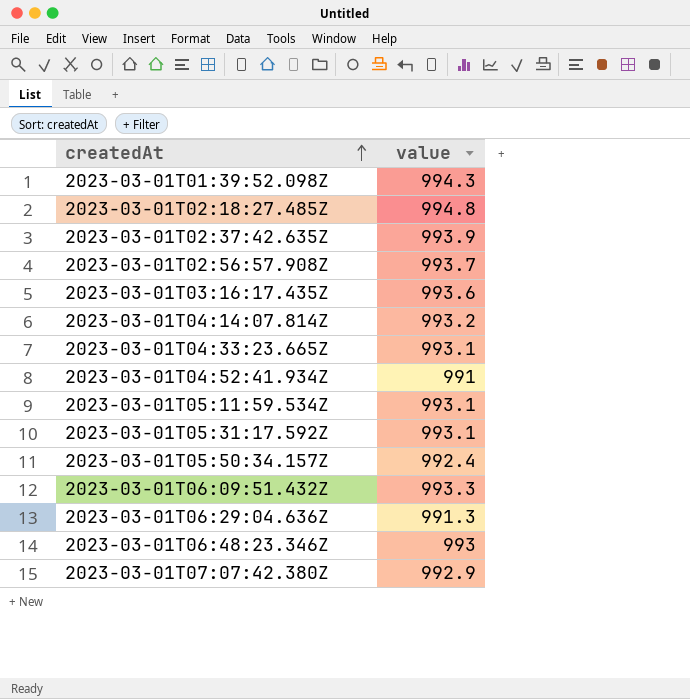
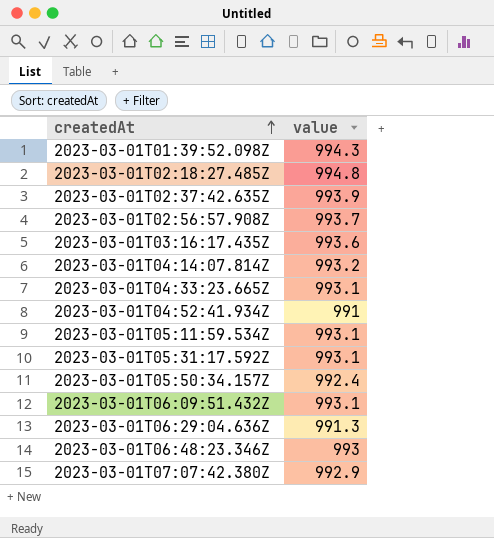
2023-03-01T06:09:51.432Z | value: 993.3 -> 993.1

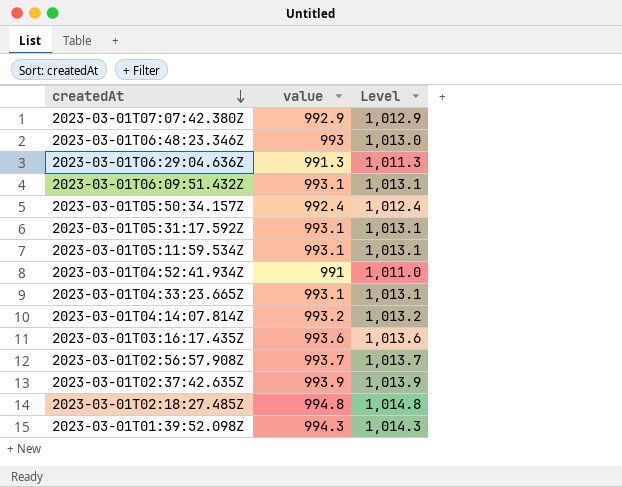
row order: createdAt ascending -> createdAt descending
column Level | formula: none -> [value] + 20

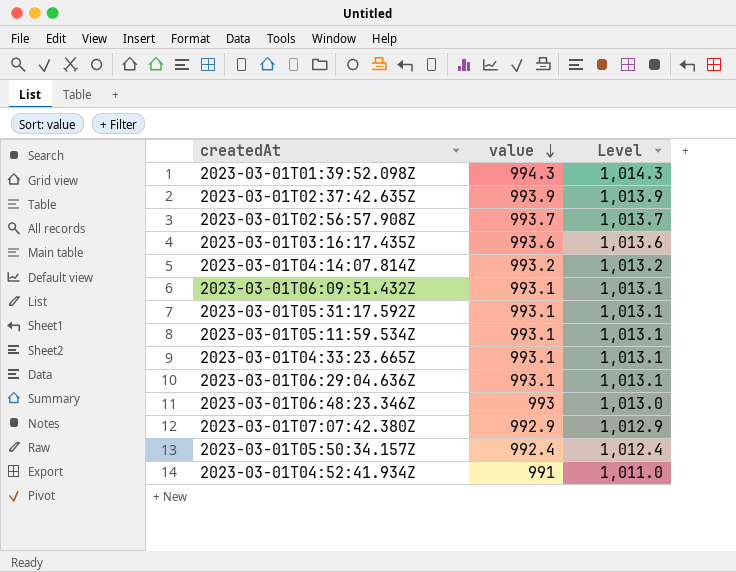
row order: createdAt descending -> value descending
row 2023-03-01T02:18:27.485Z: 994.8 | 1,014.8 -> none
2023-03-01T06:29:04.636Z | value: 991.3 -> 993.1
2023-03-01T06:29:04.636Z | Level: 1,011.3 -> 1,013.1

